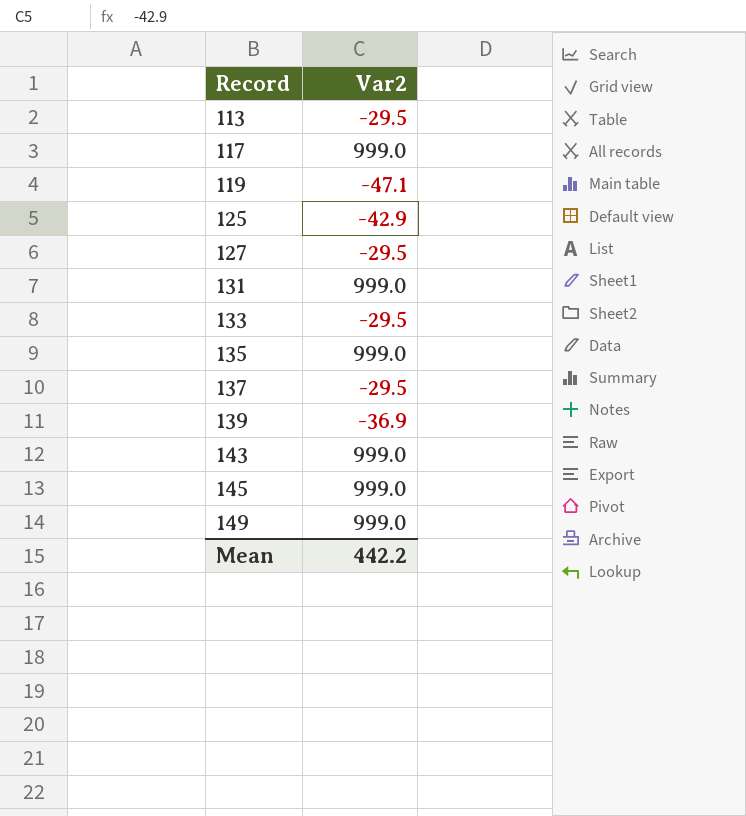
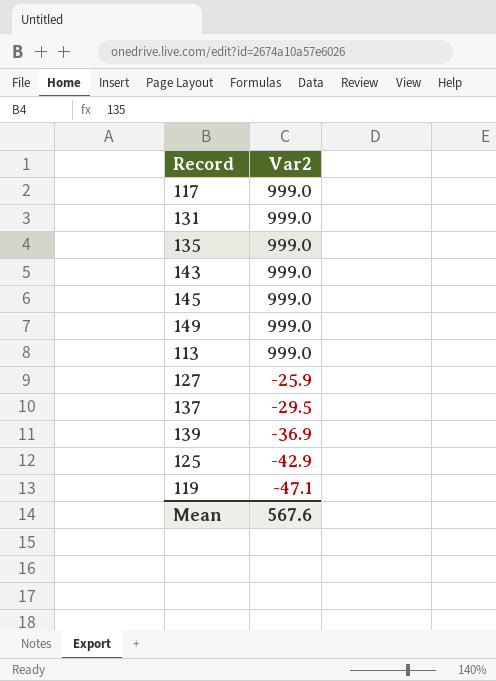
row order: Record ascending -> Var2 descending
row 133: -29.5 -> none
113 | Var2: -29.5 -> 999.0
127 | Var2: -29.5 -> -25.9
Mean | Var2: 442.2 -> 567.6

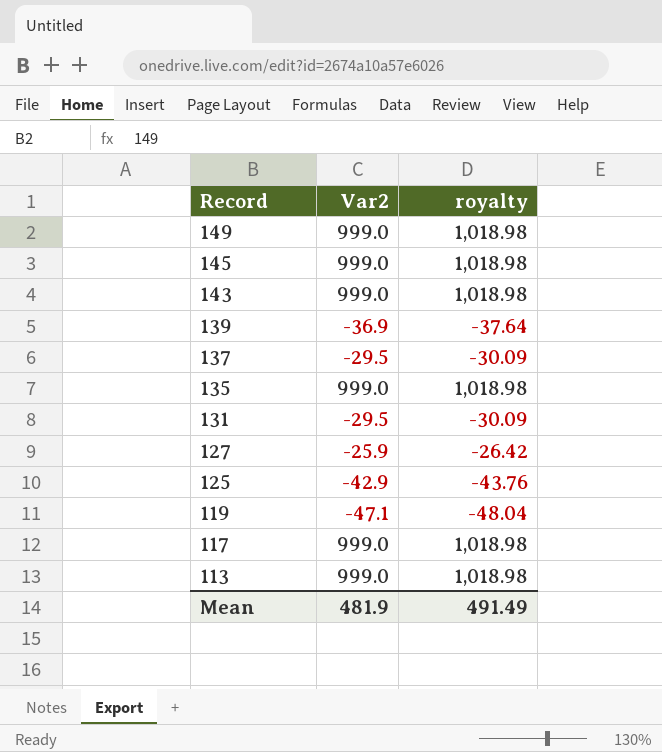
row order: Var2 descending -> Record descending
column royalty | formula: none -> [Var2] * 1.02
131 | Var2: 999.0 -> -29.5
Mean | Var2: 567.6 -> 481.9

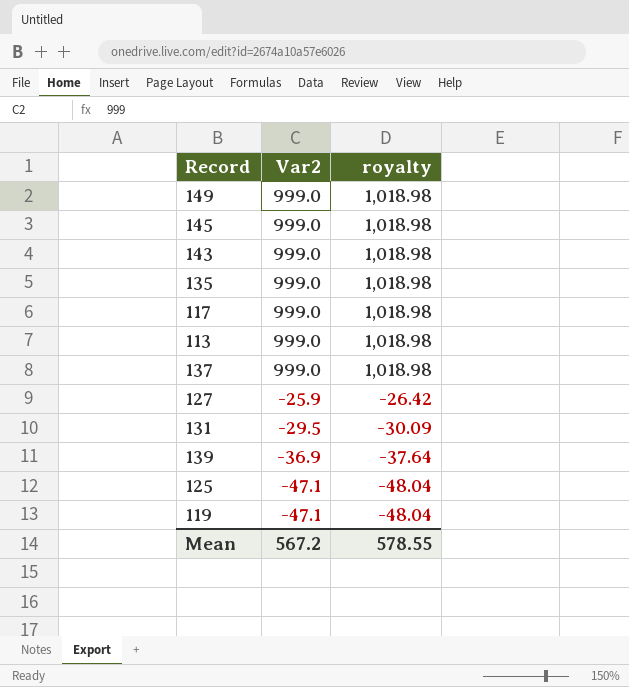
row order: Record descending -> Var2 descending
137 | Var2: -29.5 -> 999.0
137 | royalty: -30.09 -> 1,018.98
125 | Var2: -42.9 -> -47.1
125 | royalty: -43.76 -> -48.04
Mean | Var2: 481.9 -> 567.2
Mean | royalty: 491.49 -> 578.55

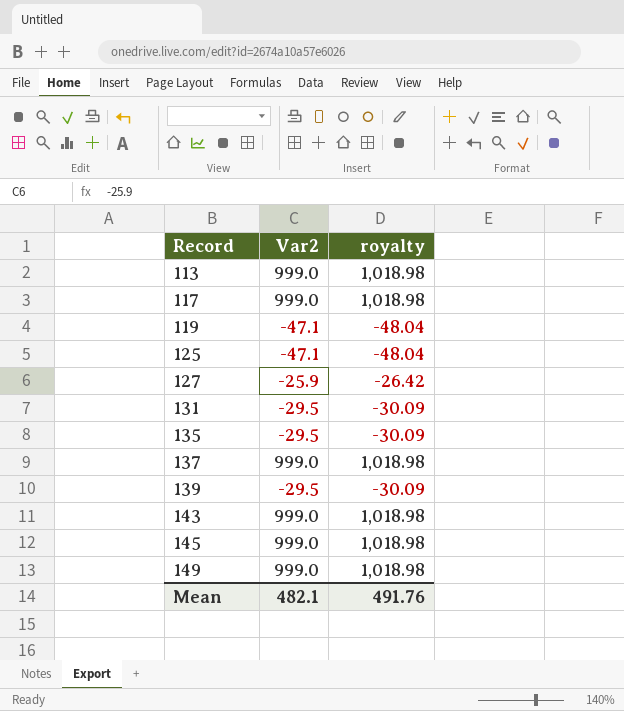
row order: Var2 descending -> Record ascending
135 | Var2: 999.0 -> -29.5
135 | royalty: 1,018.98 -> -30.09
139 | Var2: -36.9 -> -29.5
139 | royalty: -37.64 -> -30.09
Mean | Var2: 567.2 -> 482.1
Mean | royalty: 578.55 -> 491.76

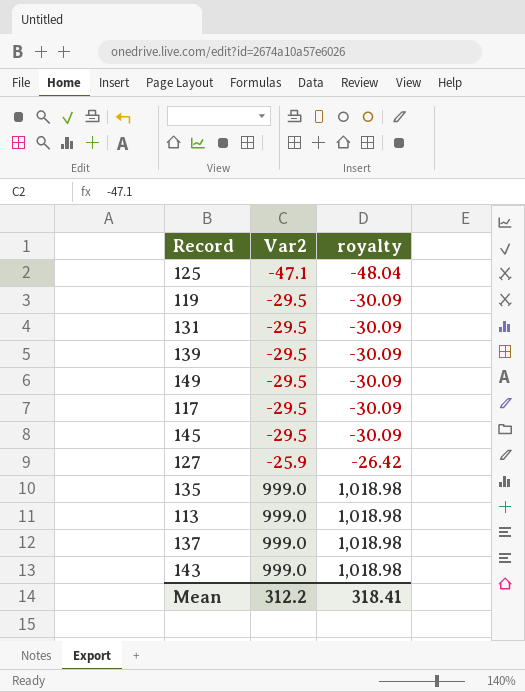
row order: Record ascending -> Var2 ascending
119 | Var2: -47.1 -> -29.5
119 | royalty: -48.04 -> -30.09
149 | Var2: 999.0 -> -29.5
149 | royalty: 1,018.98 -> -30.09
117 | Var2: 999.0 -> -29.5
117 | royalty: 1,018.98 -> -30.09
145 | Var2: 999.0 -> -29.5
145 | royalty: 1,018.98 -> -30.09
135 | Var2: -29.5 -> 999.0
135 | royalty: -30.09 -> 1,018.98
Mean | Var2: 482.1 -> 312.2
Mean | royalty: 491.76 -> 318.41

